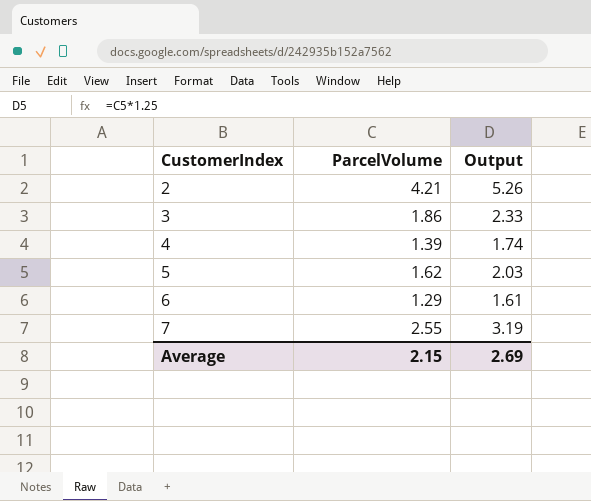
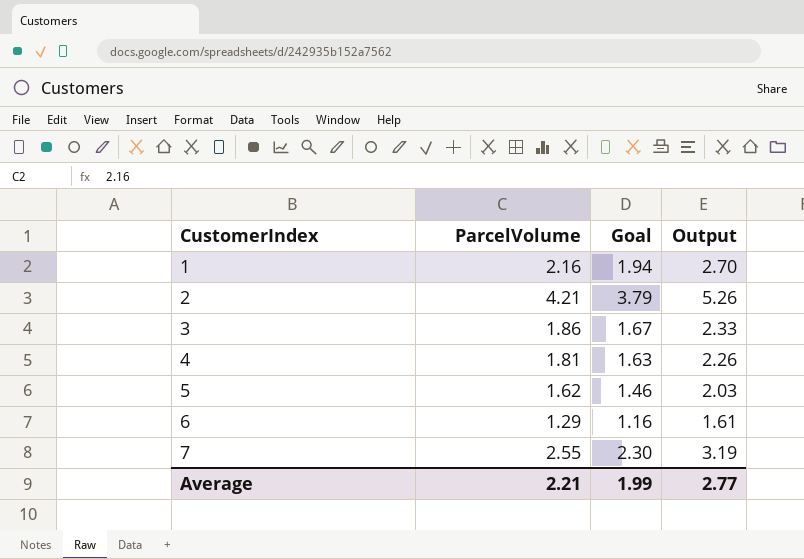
column Goal | formula: none -> [ParcelVolume] * 0.9
row 1: none -> 2.16 | 1.94 | 2.70
4 | ParcelVolume: 1.39 -> 1.81
4 | Output: 1.74 -> 2.26
Average | ParcelVolume: 2.15 -> 2.21
Average | Output: 2.69 -> 2.77

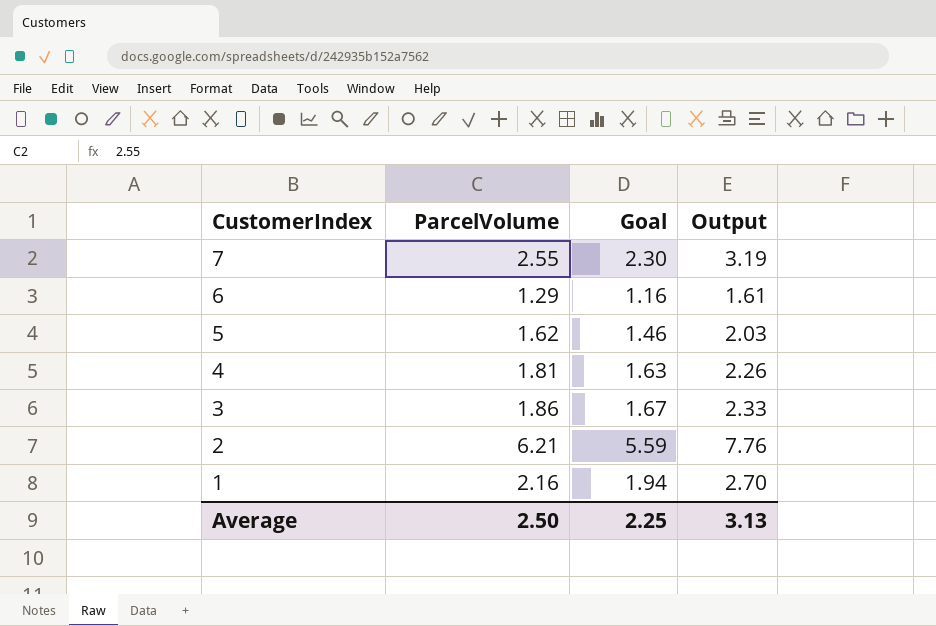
row order: CustomerIndex ascending -> CustomerIndex descending
2 | ParcelVolume: 4.21 -> 6.21
2 | Goal: 3.79 -> 5.59
2 | Output: 5.26 -> 7.76
Average | ParcelVolume: 2.21 -> 2.50
Average | Goal: 1.99 -> 2.25
Average | Output: 2.77 -> 3.13

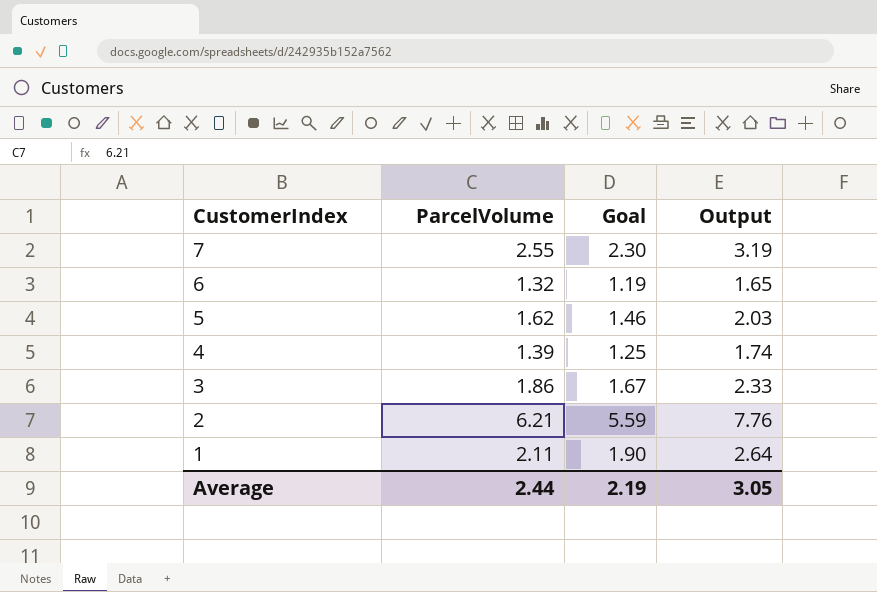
6 | ParcelVolume: 1.29 -> 1.32
6 | Goal: 1.16 -> 1.19
6 | Output: 1.61 -> 1.65
4 | ParcelVolume: 1.81 -> 1.39
4 | Goal: 1.63 -> 1.25
4 | Output: 2.26 -> 1.74
1 | ParcelVolume: 2.16 -> 2.11
1 | Goal: 1.94 -> 1.90
1 | Output: 2.70 -> 2.64
Average | ParcelVolume: 2.50 -> 2.44
Average | Goal: 2.25 -> 2.19
Average | Output: 3.13 -> 3.05

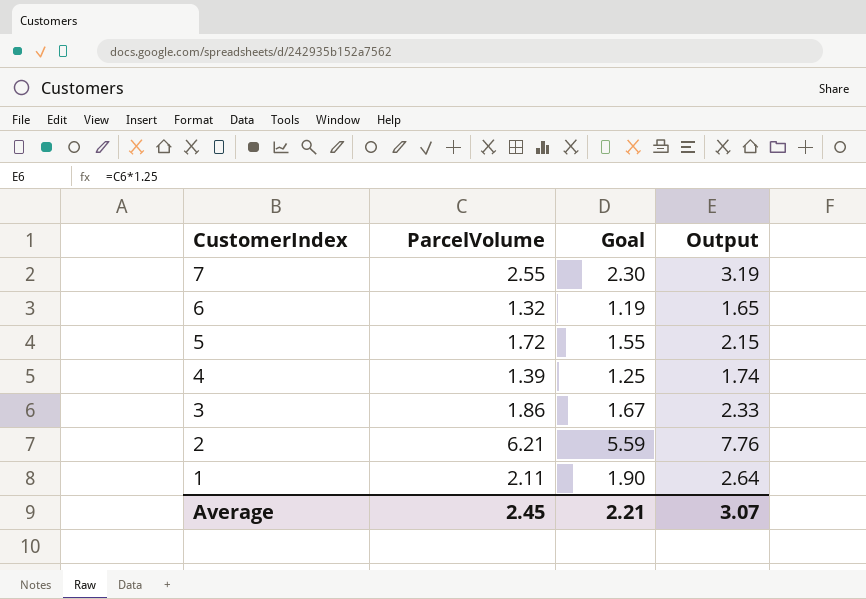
5 | ParcelVolume: 1.62 -> 1.72
5 | Goal: 1.46 -> 1.55
5 | Output: 2.03 -> 2.15
Average | ParcelVolume: 2.44 -> 2.45
Average | Goal: 2.19 -> 2.21
Average | Output: 3.05 -> 3.07

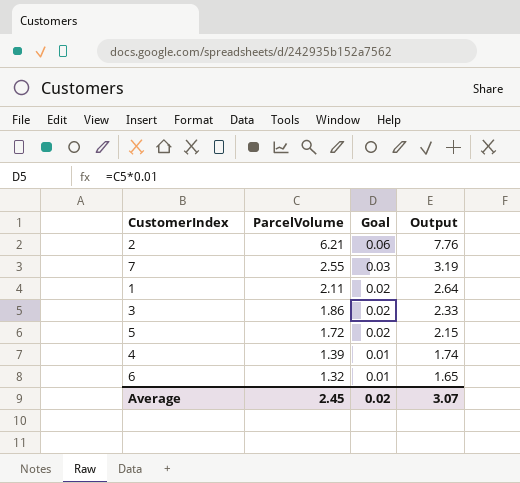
row order: CustomerIndex descending -> ParcelVolume descending
column Goal | formula: [ParcelVolume] * 0.9 -> [ParcelVolume] * 0.01
Average | Goal: 2.21 -> 0.02

